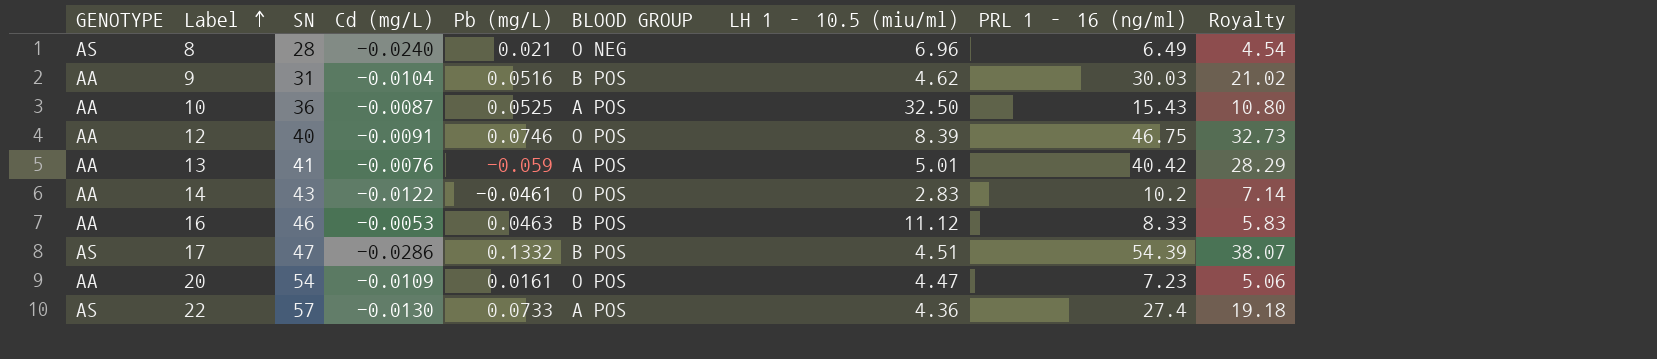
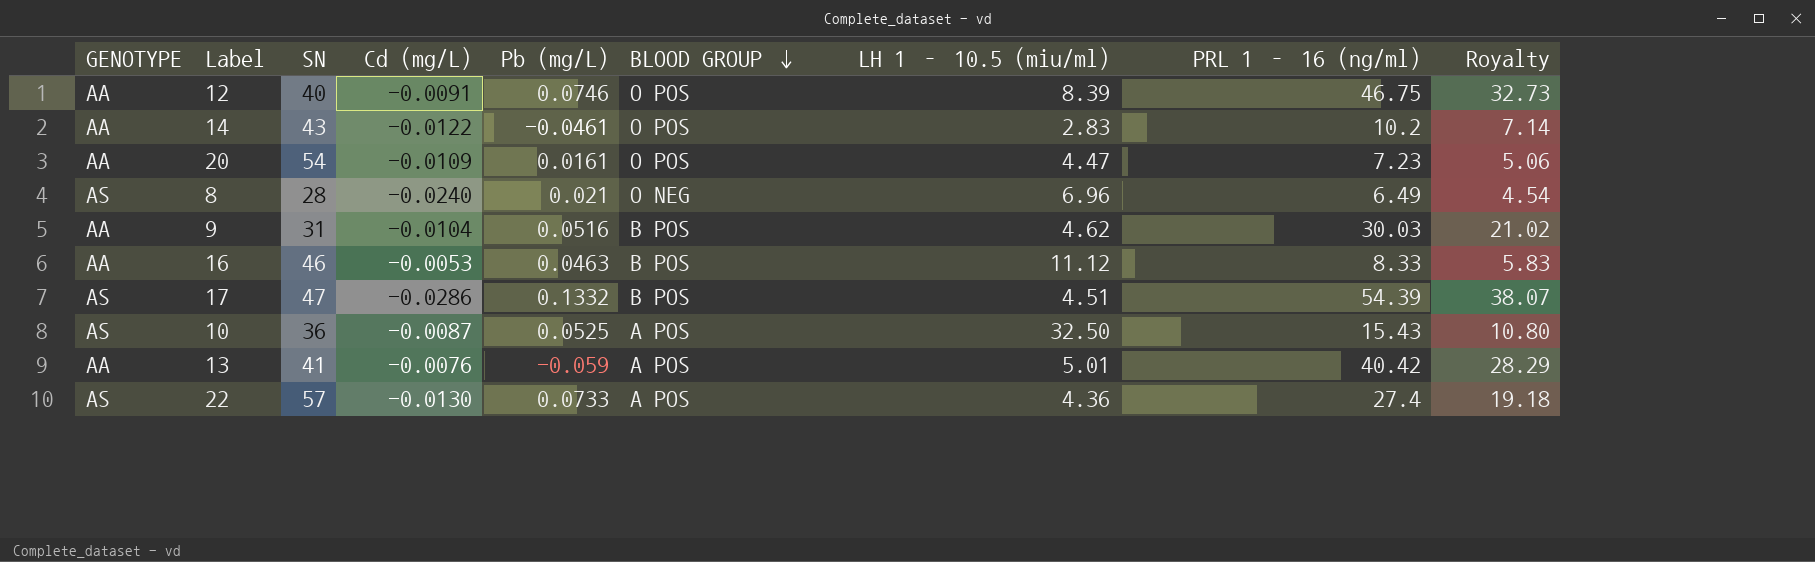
row order: Label ascending -> BLOOD GROUP descending
10 | GENOTYPE: AA -> AS

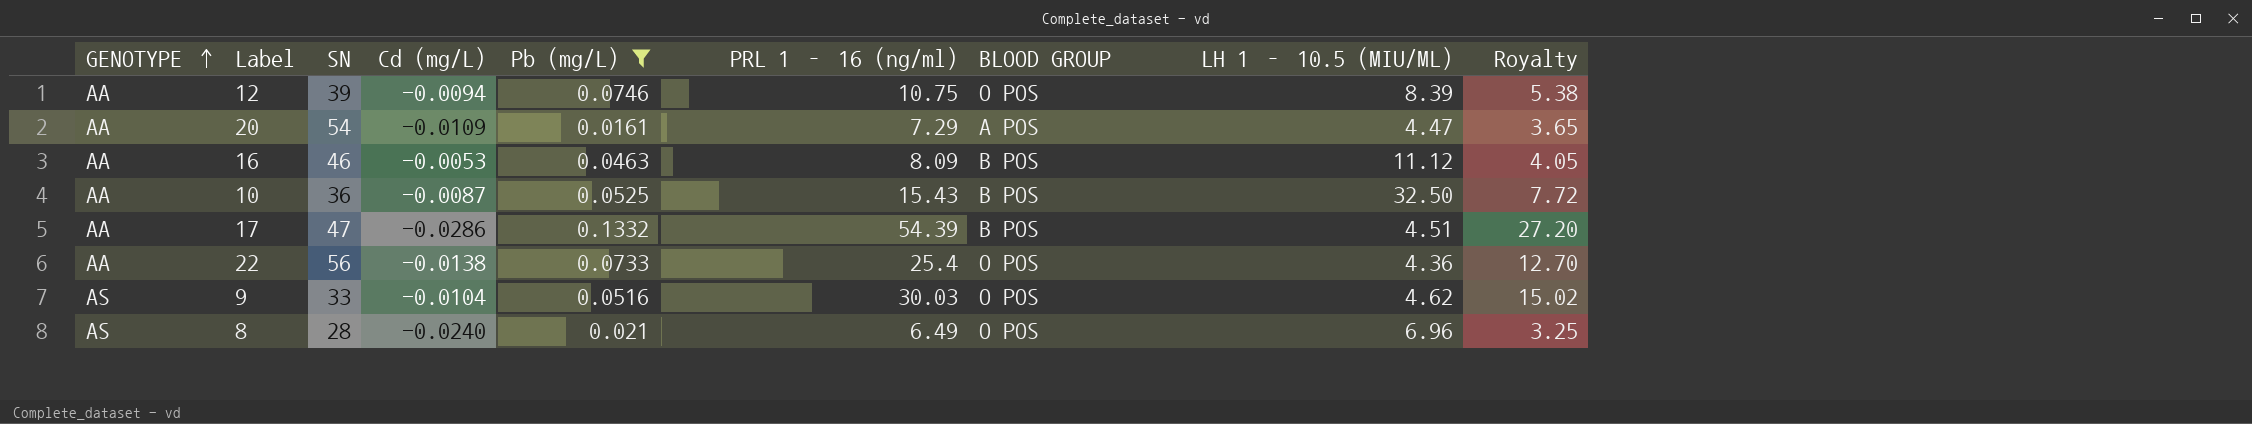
filter: none -> Pb (mg/L) >= 0.0161
row order: BLOOD GROUP descending -> GENOTYPE ascending
column PRL 1 – 16 (ng/ml) | position: 8 -> 6
column name: LH 1 – 10.5 (miu/ml) -> LH 1 – 10.5 (MIU/ML)
column Royalty | formula: [PRL 1 – 16 (ng/ml)] * 0.7 -> [PRL 1 – 16 (ng/ml)] * 0.5
12 | SN: 40 -> 39
12 | Cd (mg/L): -0.0091 -> -0.0094
12 | PRL 1 – 16 (ng/ml): 46.75 -> 10.75
20 | PRL 1 – 16 (ng/ml): 7.23 -> 7.29
20 | BLOOD GROUP: O POS -> A POS
16 | PRL 1 – 16 (ng/ml): 8.33 -> 8.09
10 | GENOTYPE: AS -> AA
10 | BLOOD GROUP: A POS -> B POS
17 | GENOTYPE: AS -> AA
22 | GENOTYPE: AS -> AA
22 | SN: 57 -> 56
22 | Cd (mg/L): -0.0130 -> -0.0138
22 | PRL 1 – 16 (ng/ml): 27.4 -> 25.4
22 | BLOOD GROUP: A POS -> O POS
9 | GENOTYPE: AA -> AS
9 | SN: 31 -> 33
9 | BLOOD GROUP: B POS -> O POS
8 | BLOOD GROUP: O NEG -> O POS

